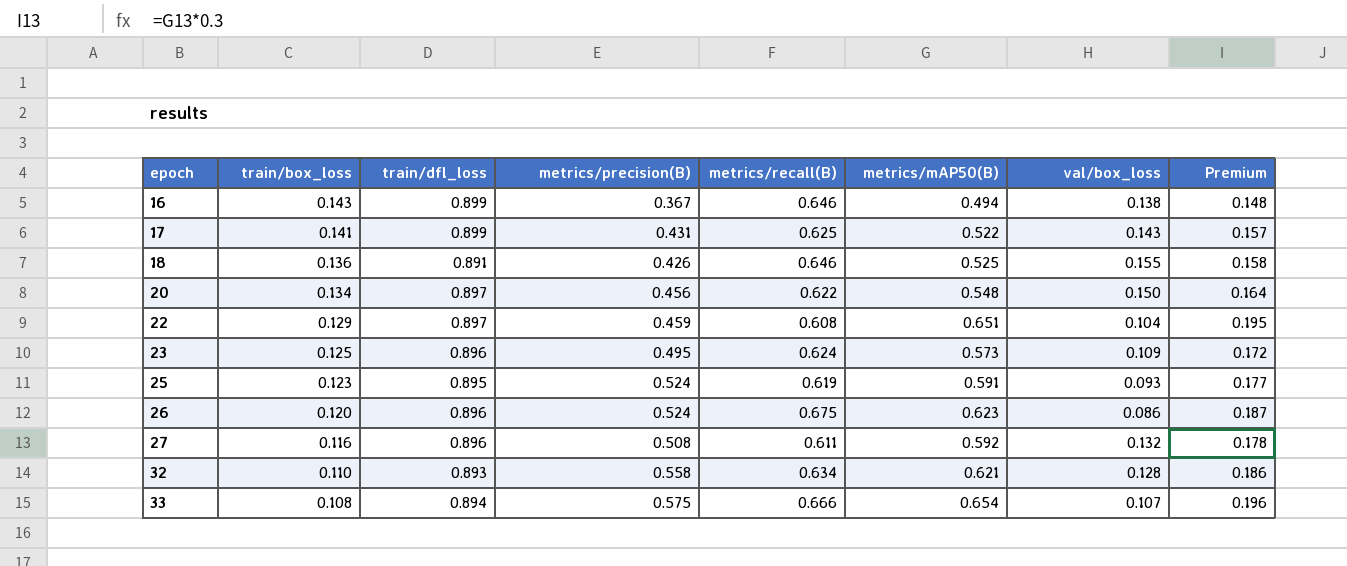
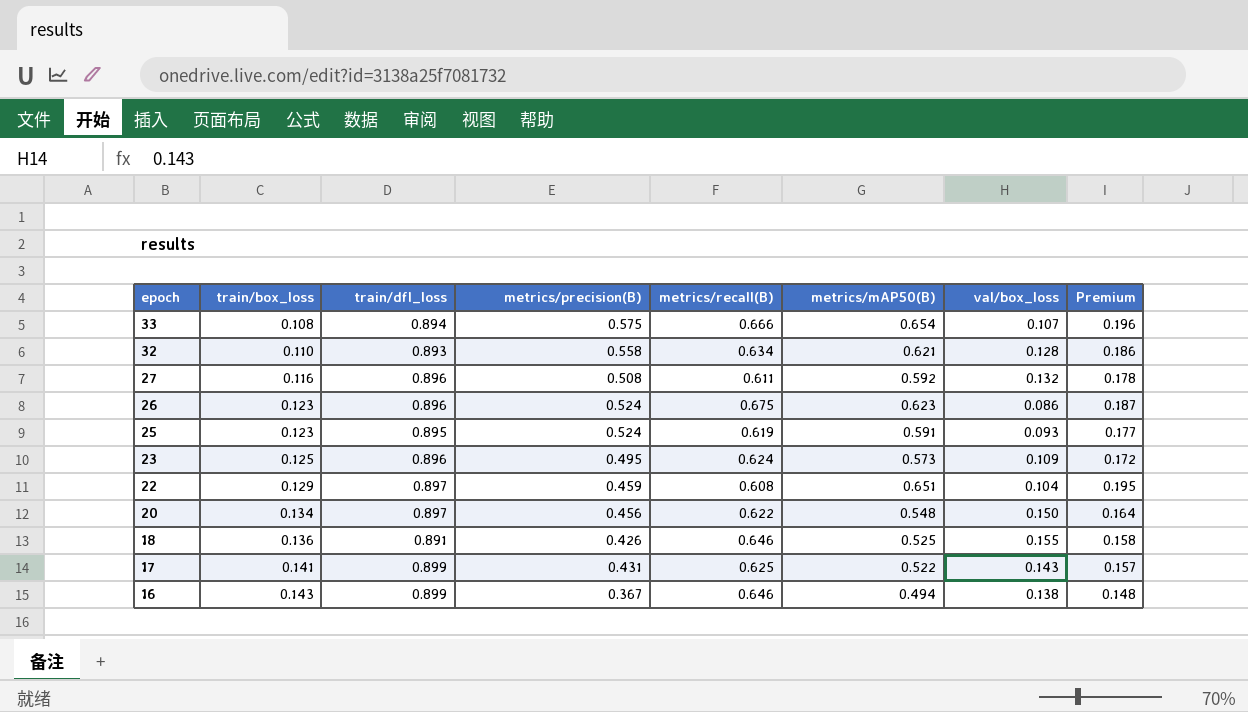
row order: epoch ascending -> epoch descending
26 | train/box_loss: 0.120 -> 0.123

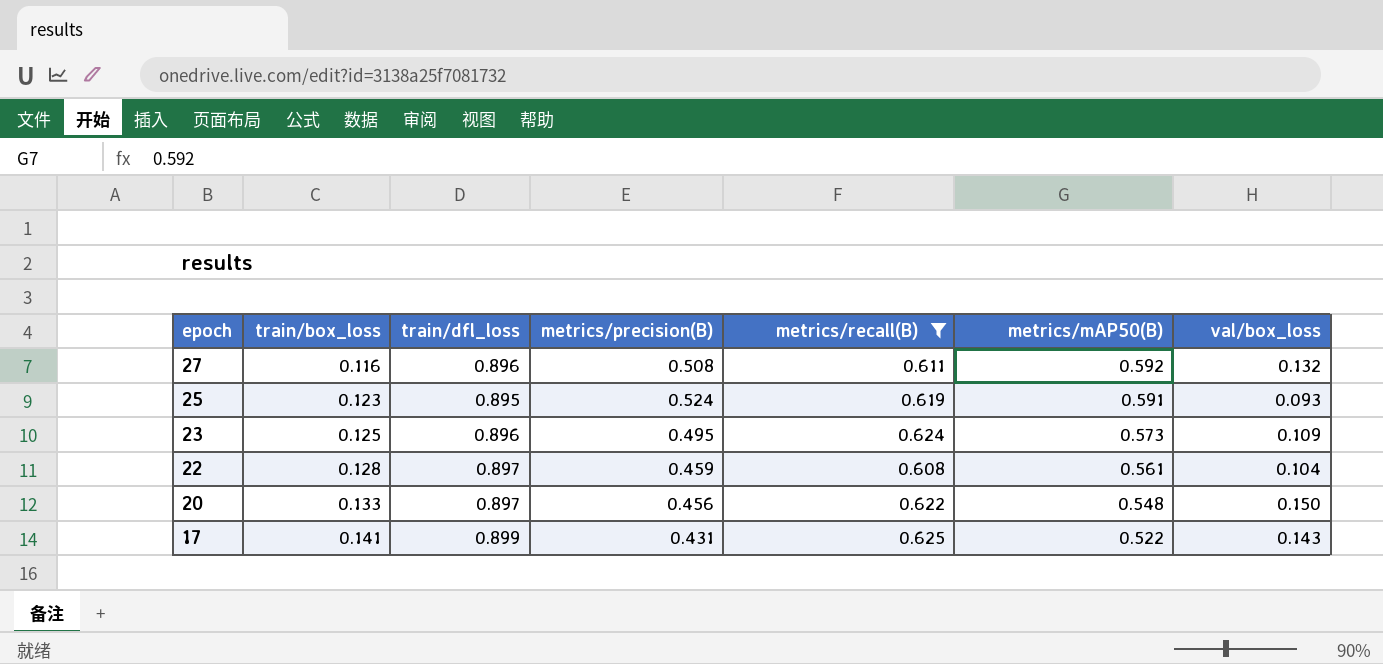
filter: none -> metrics/recall(B) <= 0.625
column Premium | formula: [metrics/mAP50(B)] * 0.3 -> none
22 | train/box_loss: 0.129 -> 0.128
22 | metrics/mAP50(B): 0.651 -> 0.561
20 | train/box_loss: 0.134 -> 0.133

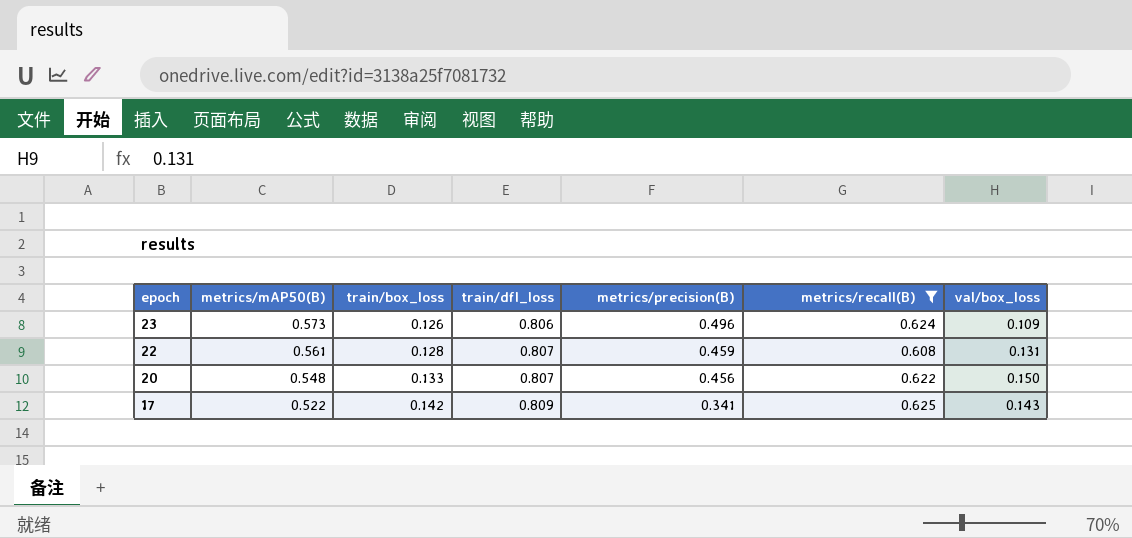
column metrics/mAP50(B) | position: 6 -> 2
row 27: 0.116 | 0.896 | 0.508 | 0.611 | 0.592 | 0.132 -> none
row 25: 0.123 | 0.895 | 0.524 | 0.619 | 0.591 | 0.093 -> none
23 | train/box_loss: 0.125 -> 0.126
23 | train/dfl_loss: 0.896 -> 0.806
23 | metrics/precision(B): 0.495 -> 0.496
22 | train/dfl_loss: 0.897 -> 0.807
22 | val/box_loss: 0.104 -> 0.131
20 | train/dfl_loss: 0.897 -> 0.807
17 | train/box_loss: 0.141 -> 0.142
17 | train/dfl_loss: 0.899 -> 0.809
17 | metrics/precision(B): 0.431 -> 0.341

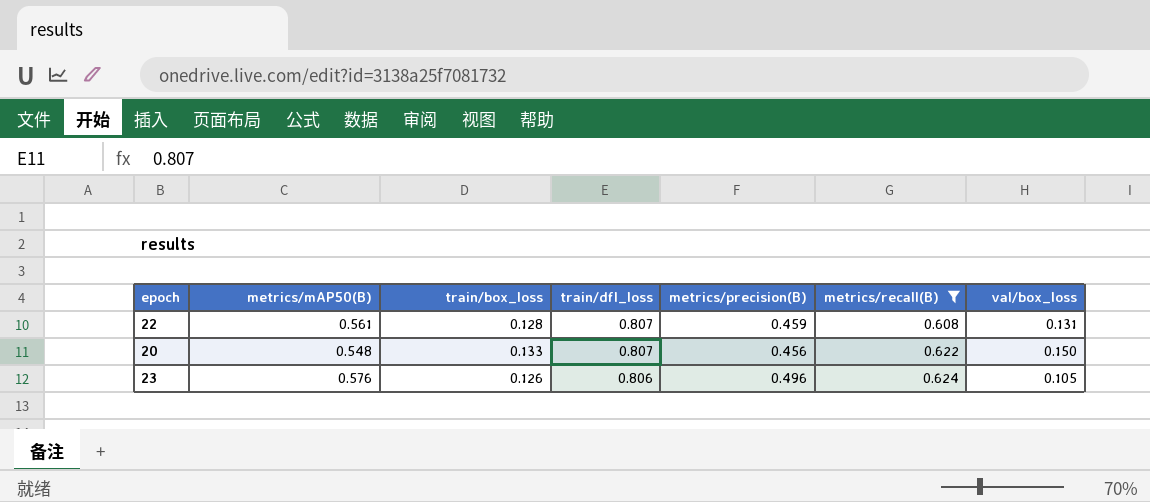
row order: epoch descending -> train/dfl_loss descending
row 17: 0.522 | 0.142 | 0.809 | 0.341 | 0.625 | 0.143 -> none
23 | metrics/mAP50(B): 0.573 -> 0.576
23 | val/box_loss: 0.109 -> 0.105

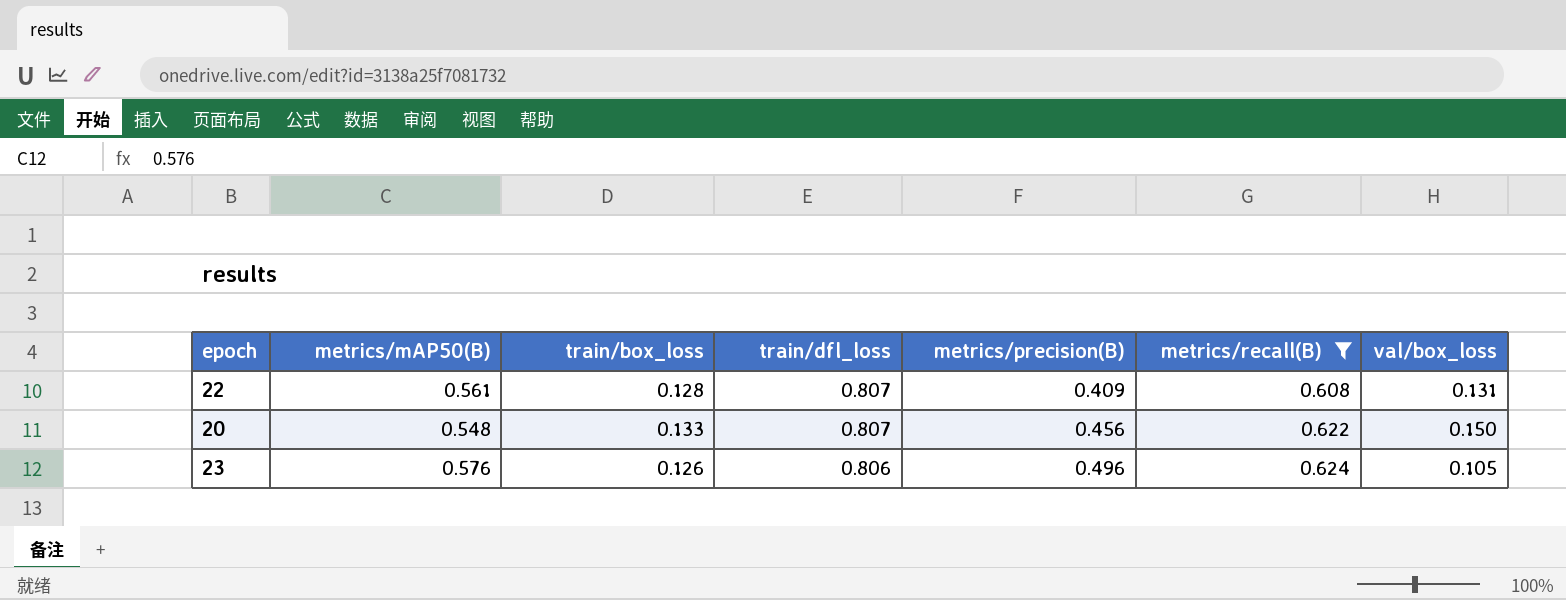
22 | metrics/precision(B): 0.459 -> 0.409

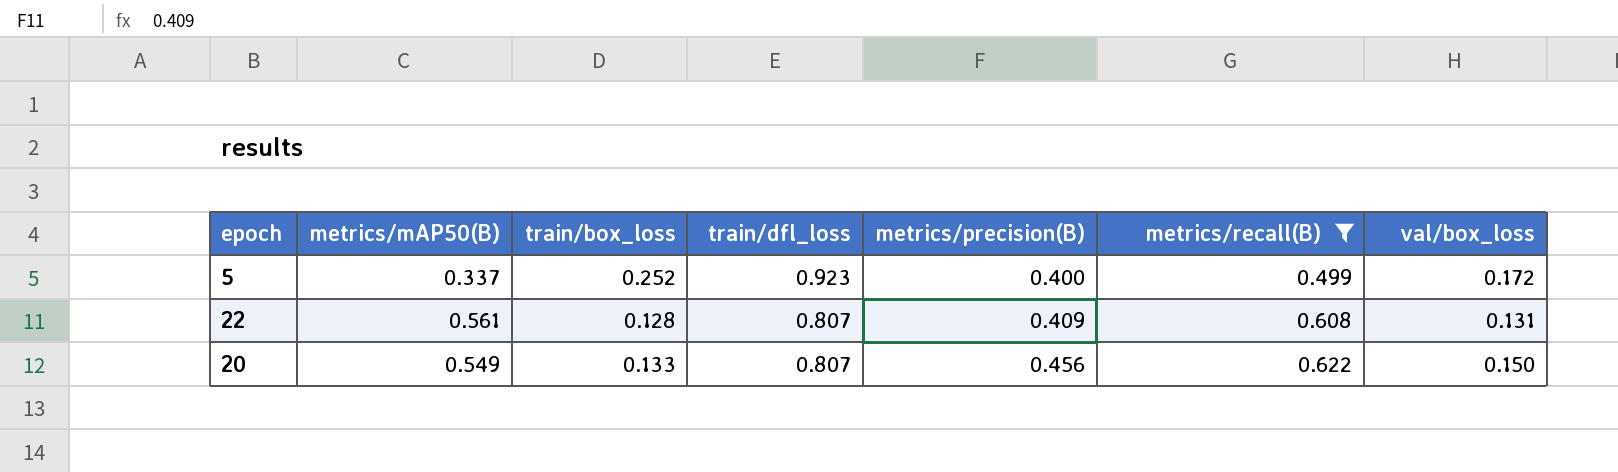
row 23: 0.576 | 0.126 | 0.806 | 0.496 | 0.624 | 0.105 -> none
row 5: none -> 0.337 | 0.252 | 0.923 | 0.400 | 0.499 | 0.172
20 | metrics/mAP50(B): 0.548 -> 0.549

